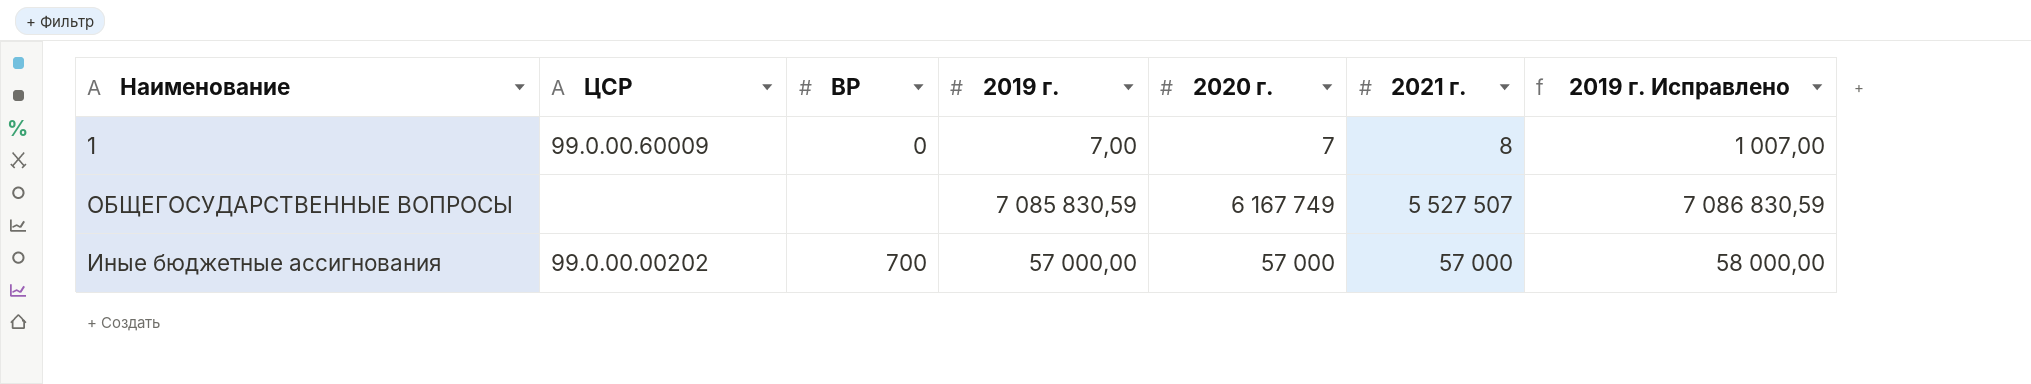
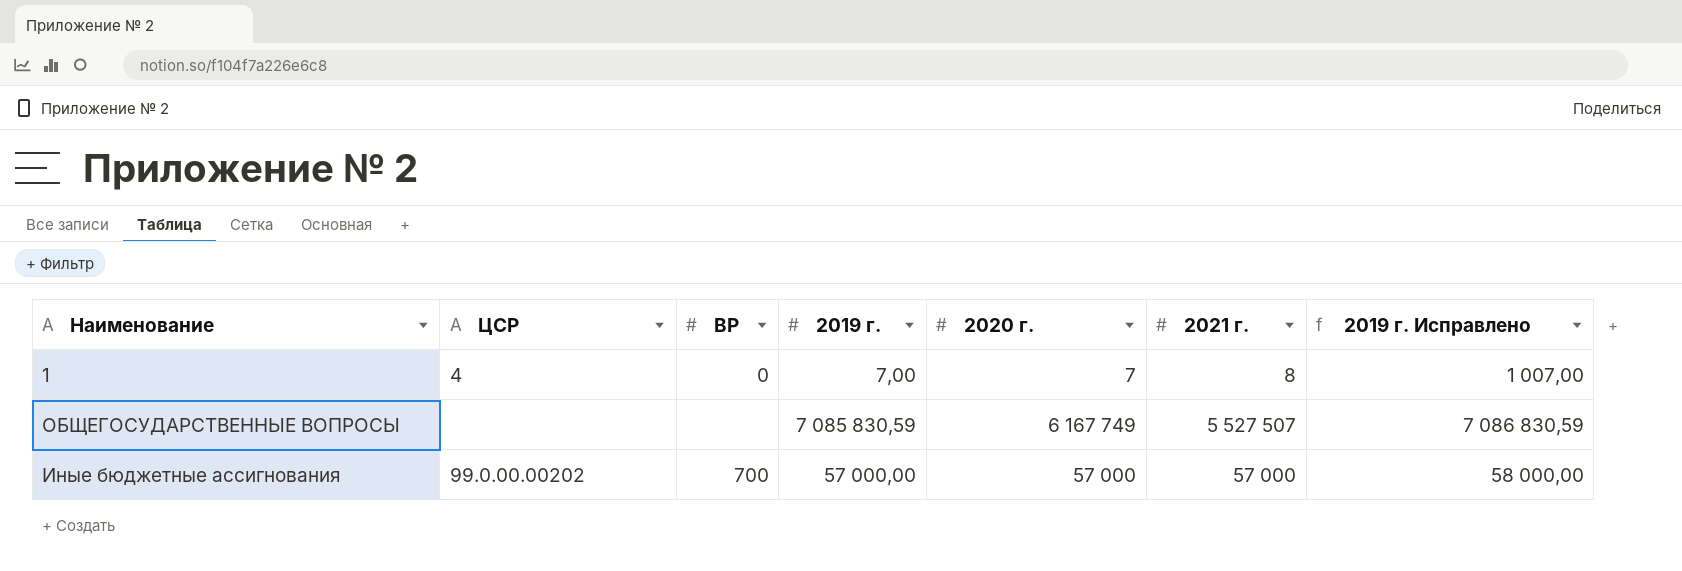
1 | ЦСР: 99.0.00.60009 -> 4

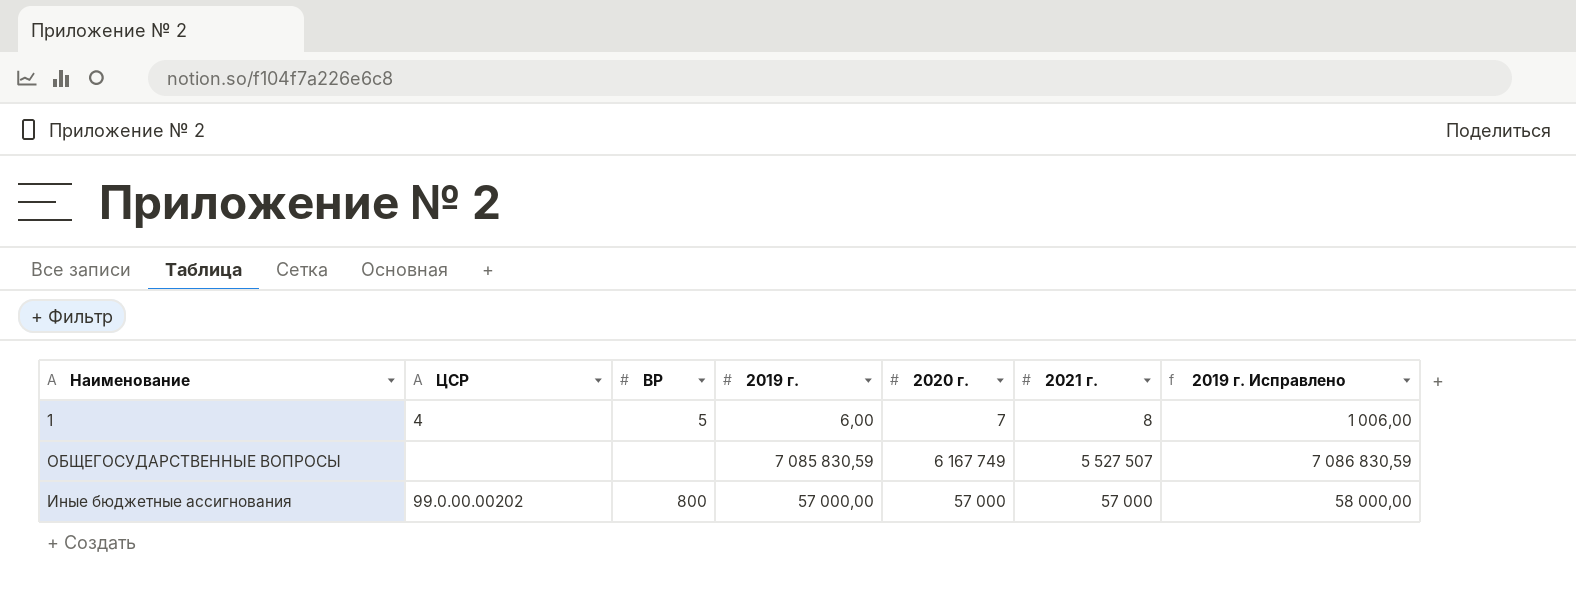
1 | ВР: 0 -> 5
1 | 2019 г.: 7,00 -> 6,00
1 | 2019 г. Исправлено: 1 007,00 -> 1 006,00
Иные бюджетные ассигнования | ВР: 700 -> 800

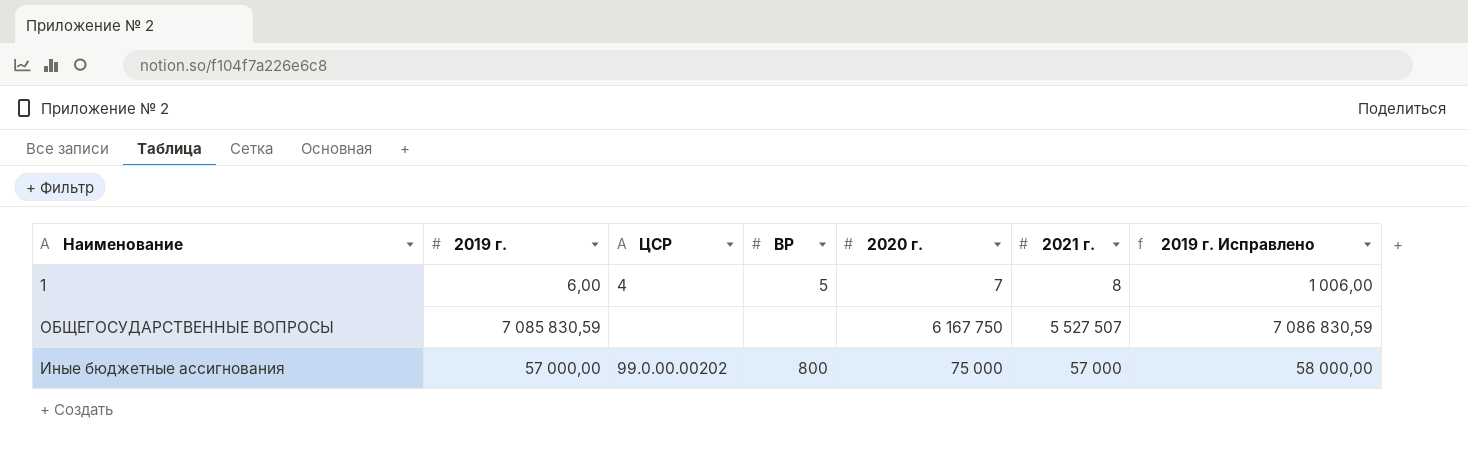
column 2019 г. | position: 4 -> 2
ОБЩЕГОСУДАРСТВЕННЫЕ ВОПРОСЫ | 2020 г.: 6 167 749 -> 6 167 750
Иные бюджетные ассигнования | 2020 г.: 57 000 -> 75 000

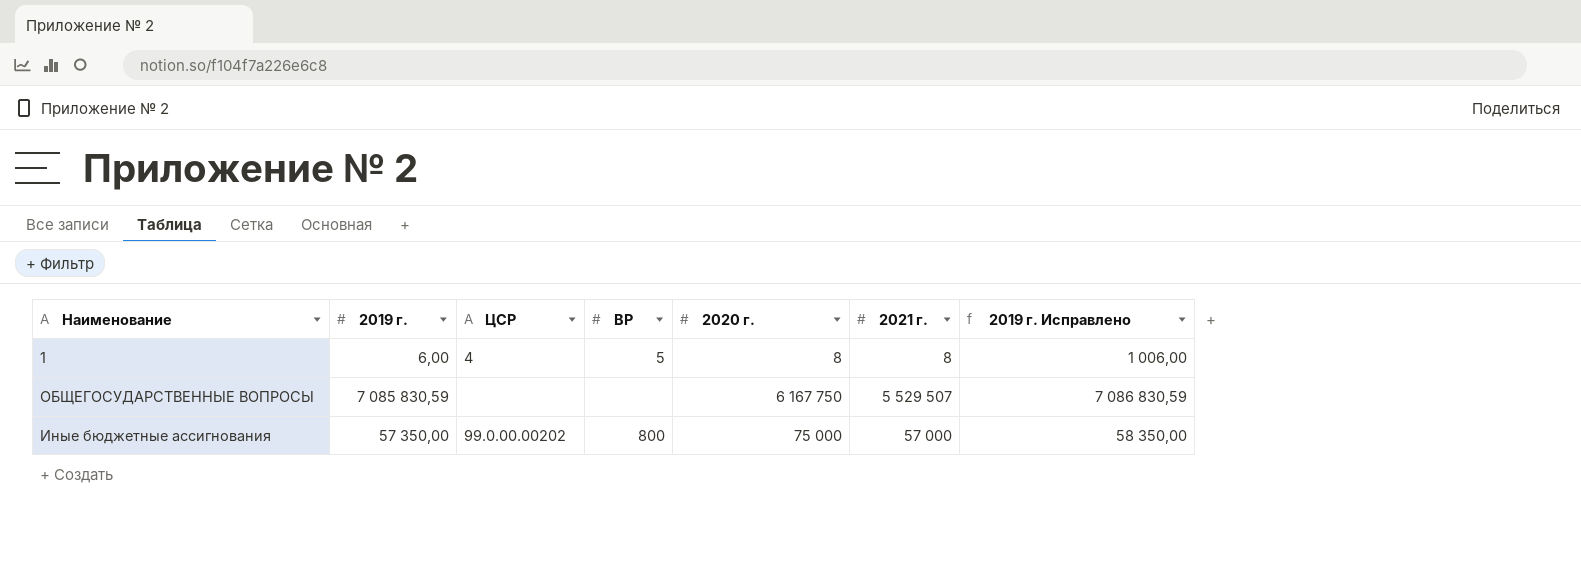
1 | 2020 г.: 7 -> 8
ОБЩЕГОСУДАРСТВЕННЫЕ ВОПРОСЫ | 2021 г.: 5 527 507 -> 5 529 507
Иные бюджетные ассигнования | 2019 г.: 57 000,00 -> 57 350,00
Иные бюджетные ассигнования | 2019 г. Исправлено: 58 000,00 -> 58 350,00

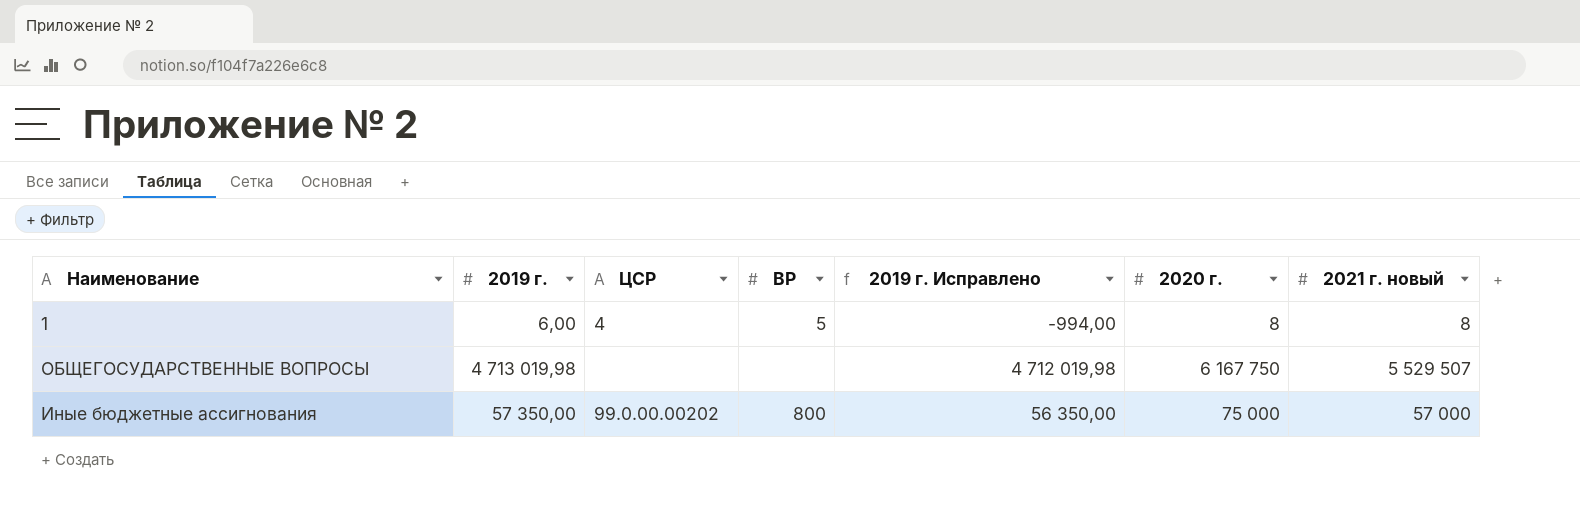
column 2019 г. Исправлено | formula: [2019 г.] + 1000 -> [2019 г.] - 1000
column 2019 г. Исправлено | position: 7 -> 5
column name: 2021 г. -> 2021 г. новый
ОБЩЕГОСУДАРСТВЕННЫЕ ВОПРОСЫ | 2019 г.: 7 085 830,59 -> 4 713 019,98

